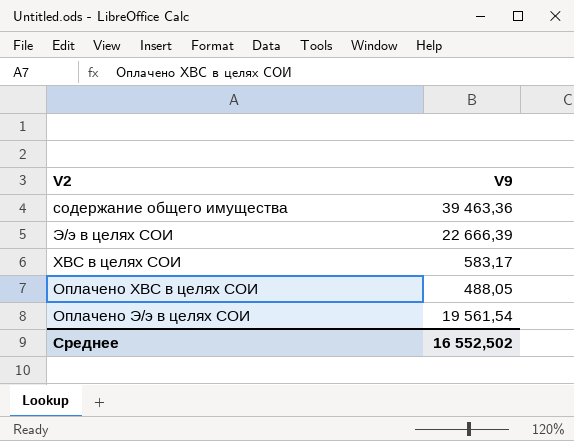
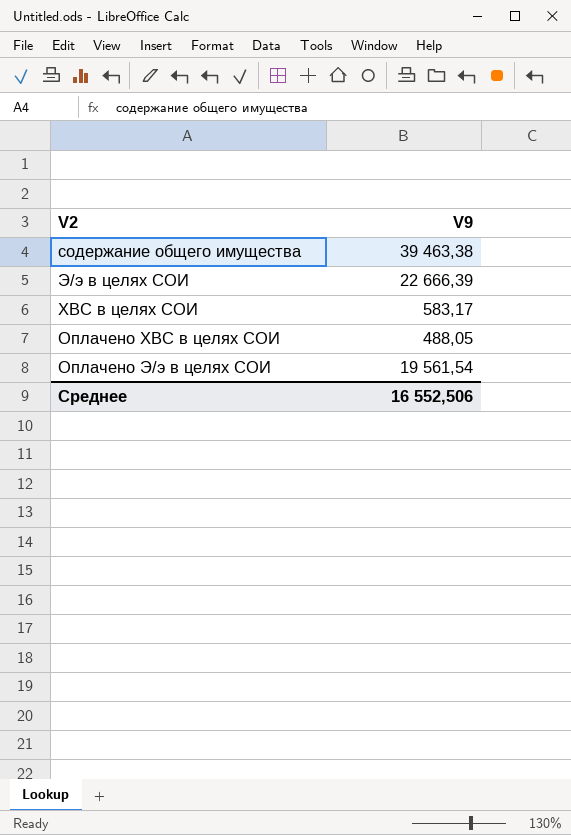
содержание общего имущества | V9: 39 463,36 -> 39 463,38
Среднее | V9: 16 552,502 -> 16 552,506

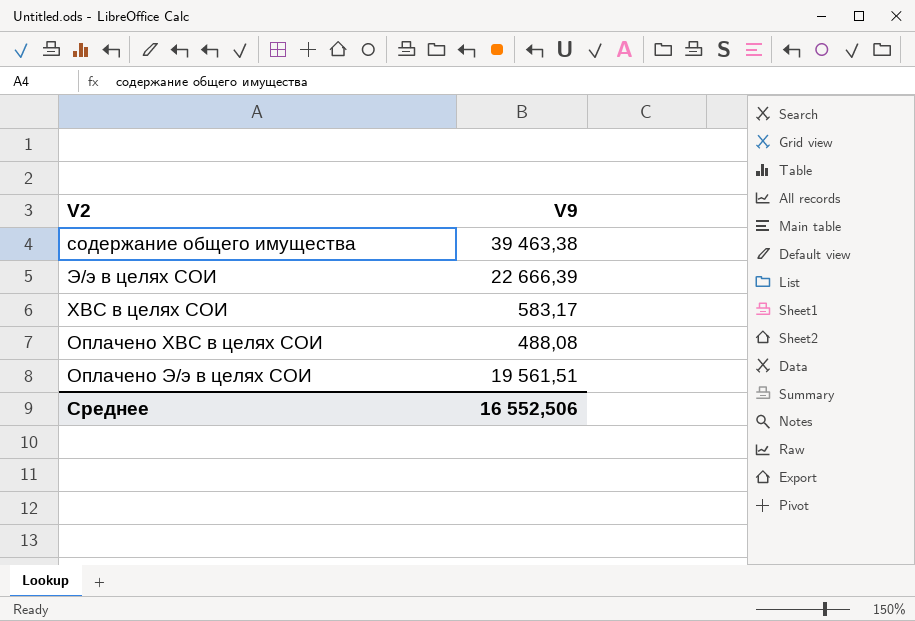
Оплачено ХВС в целях СОИ | V9: 488,05 -> 488,08
Оплачено Э/э в целях СОИ | V9: 19 561,54 -> 19 561,51

